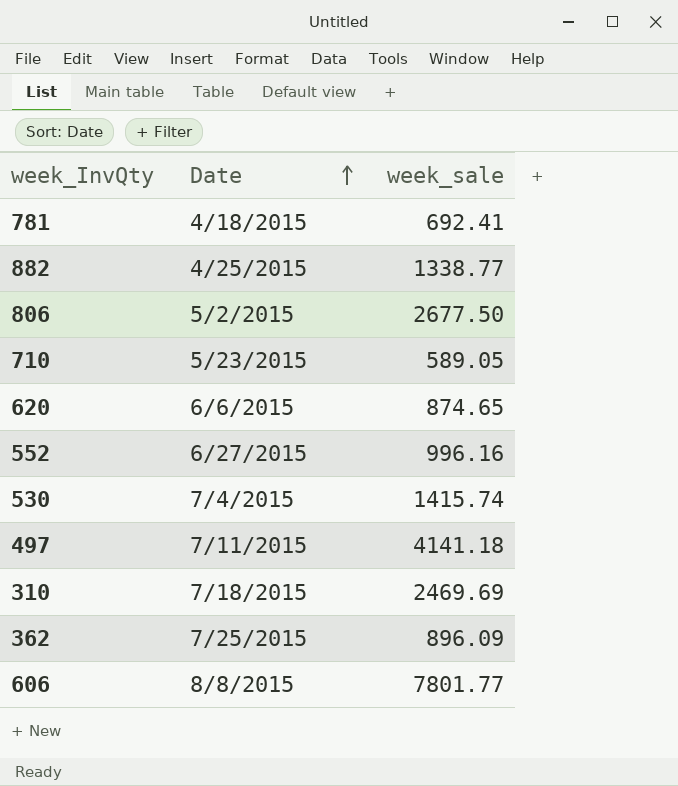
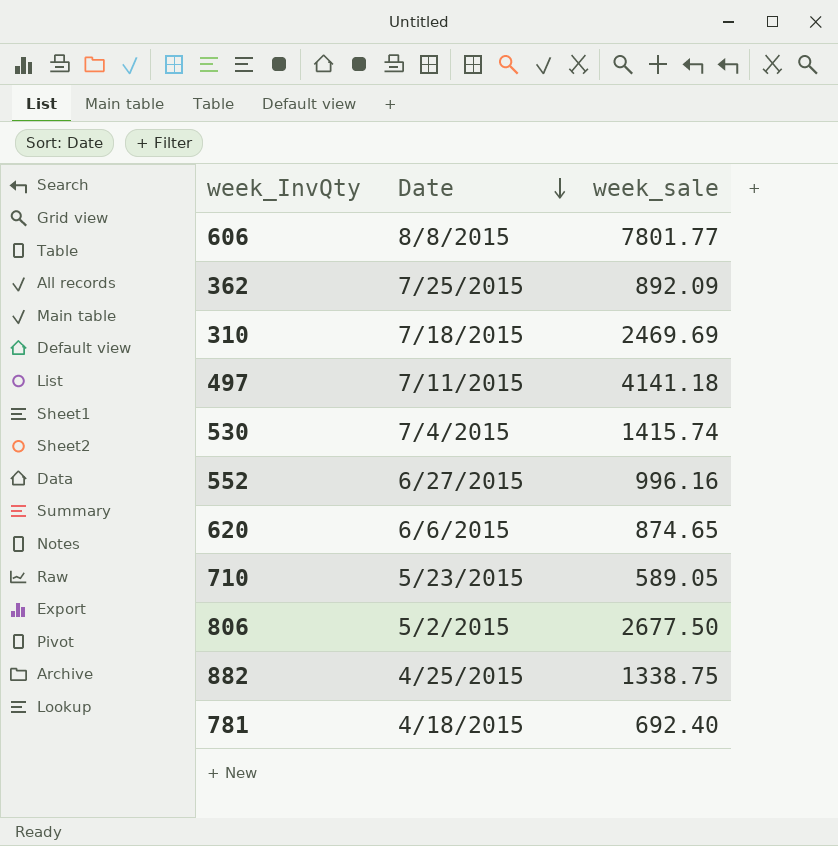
row order: Date ascending -> Date descending
362 | week_sale: 896.09 -> 892.09
882 | week_sale: 1338.77 -> 1338.75
781 | week_sale: 692.41 -> 692.40

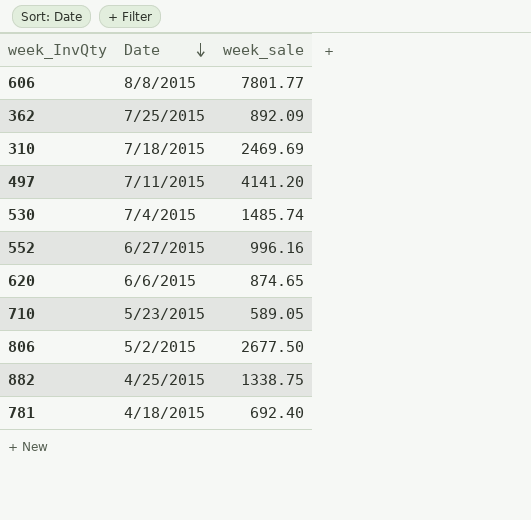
497 | week_sale: 4141.18 -> 4141.20
530 | week_sale: 1415.74 -> 1485.74

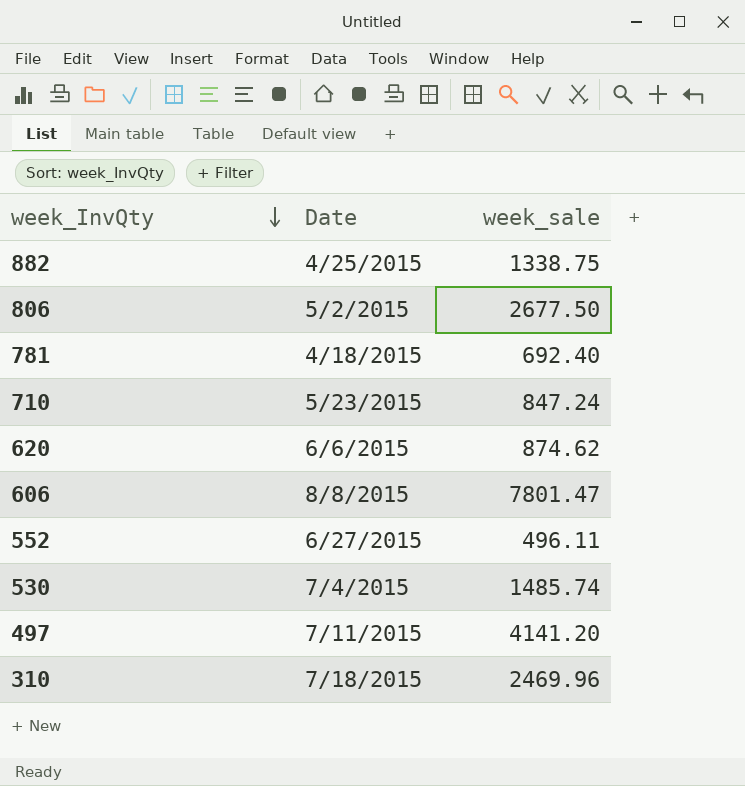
row order: Date descending -> week_InvQty descending
row 362: 7/25/2015 | 892.09 -> none
710 | week_sale: 589.05 -> 847.24
620 | week_sale: 874.65 -> 874.62
606 | week_sale: 7801.77 -> 7801.47
552 | week_sale: 996.16 -> 496.11
310 | week_sale: 2469.69 -> 2469.96

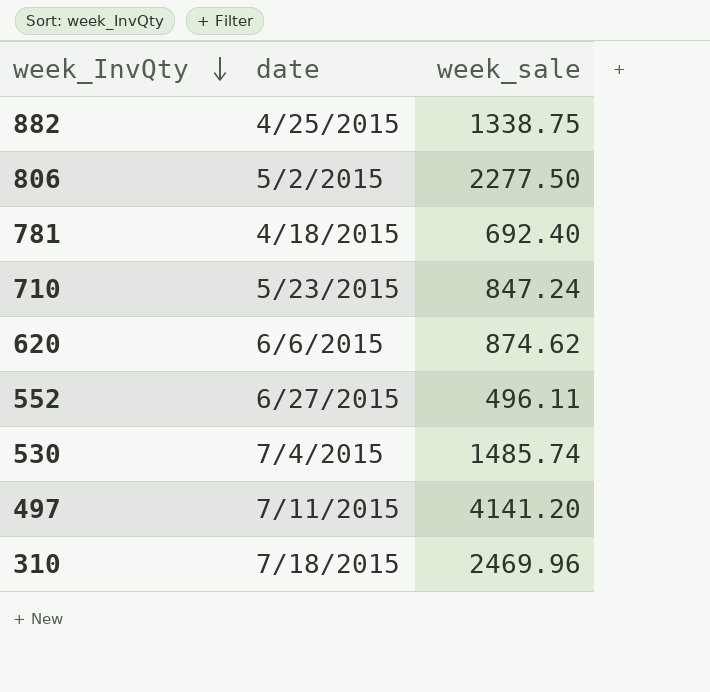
column name: Date -> date
row 606: 8/8/2015 | 7801.47 -> none
806 | week_sale: 2677.50 -> 2277.50

